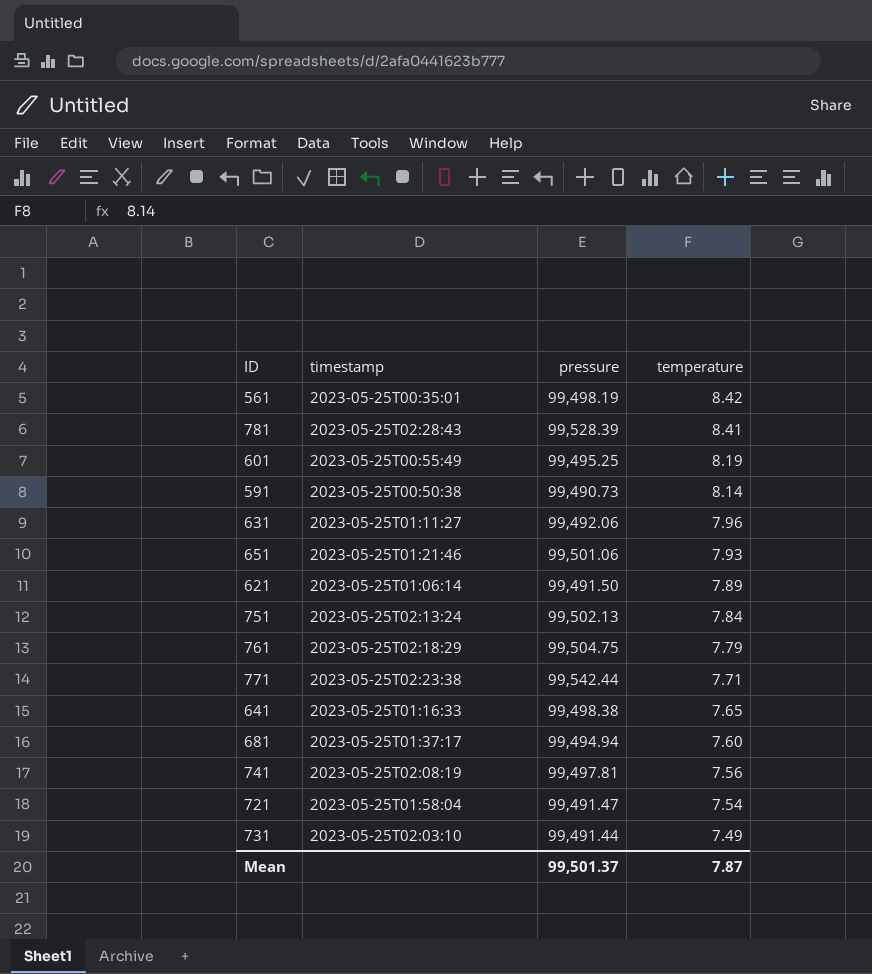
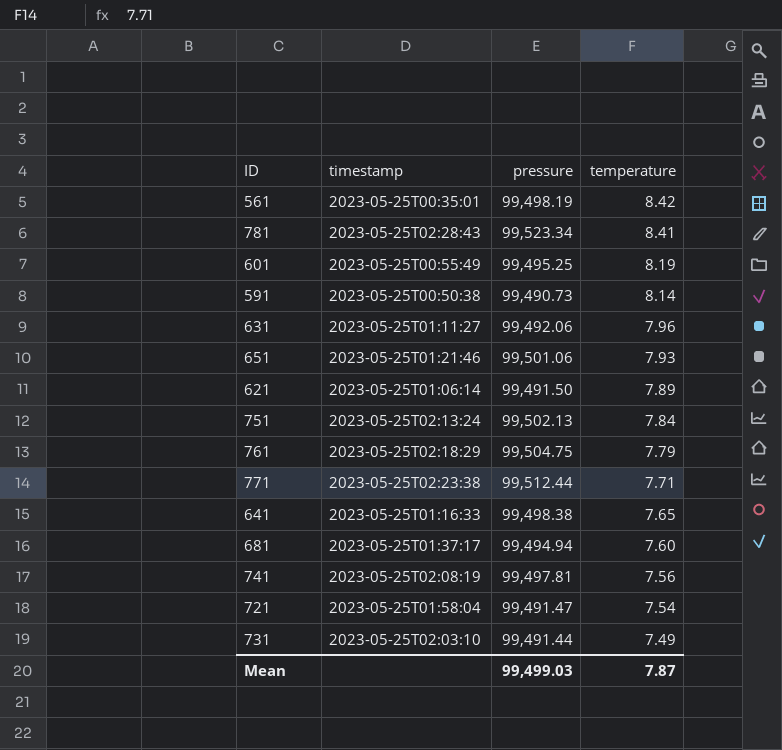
781 | pressure: 99,528.39 -> 99,523.34
771 | pressure: 99,542.44 -> 99,512.44
Mean | pressure: 99,501.37 -> 99,499.03

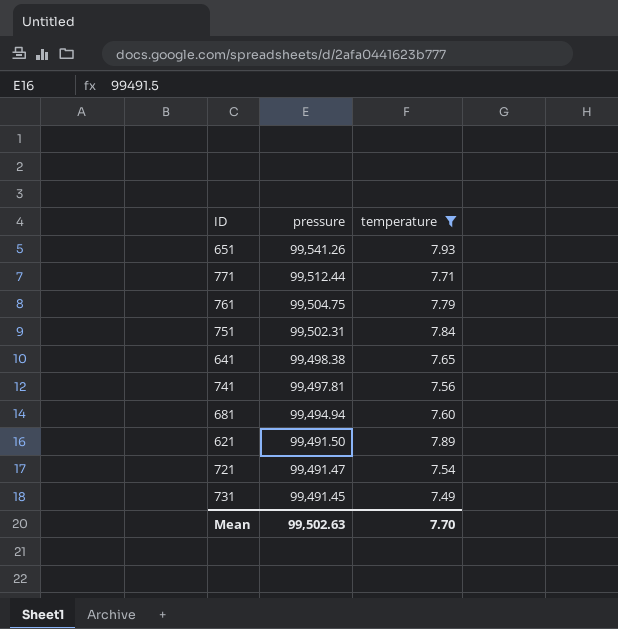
filter: none -> temperature <= 7.93
row order: temperature descending -> pressure descending
column timestamp | position: 2 -> none
651 | pressure: 99,501.06 -> 99,541.26
751 | pressure: 99,502.13 -> 99,502.31
731 | pressure: 99,491.44 -> 99,491.45
Mean | pressure: 99,499.03 -> 99,502.63
Mean | temperature: 7.87 -> 7.70

